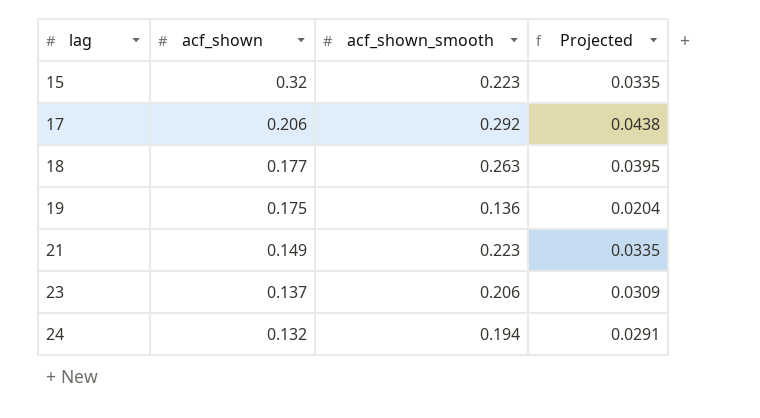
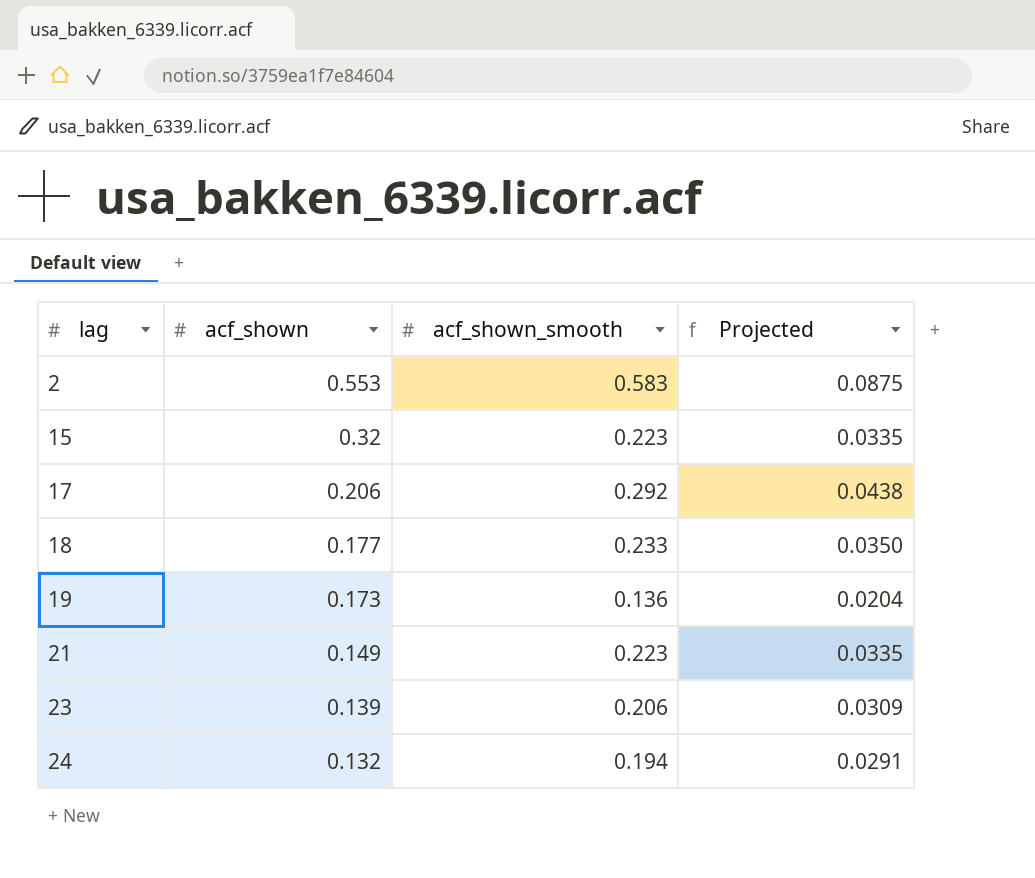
row 2: none -> 0.553 | 0.583 | 0.0875
18 | acf_shown_smooth: 0.263 -> 0.233
18 | Projected: 0.0395 -> 0.0350
19 | acf_shown: 0.175 -> 0.173
23 | acf_shown: 0.137 -> 0.139

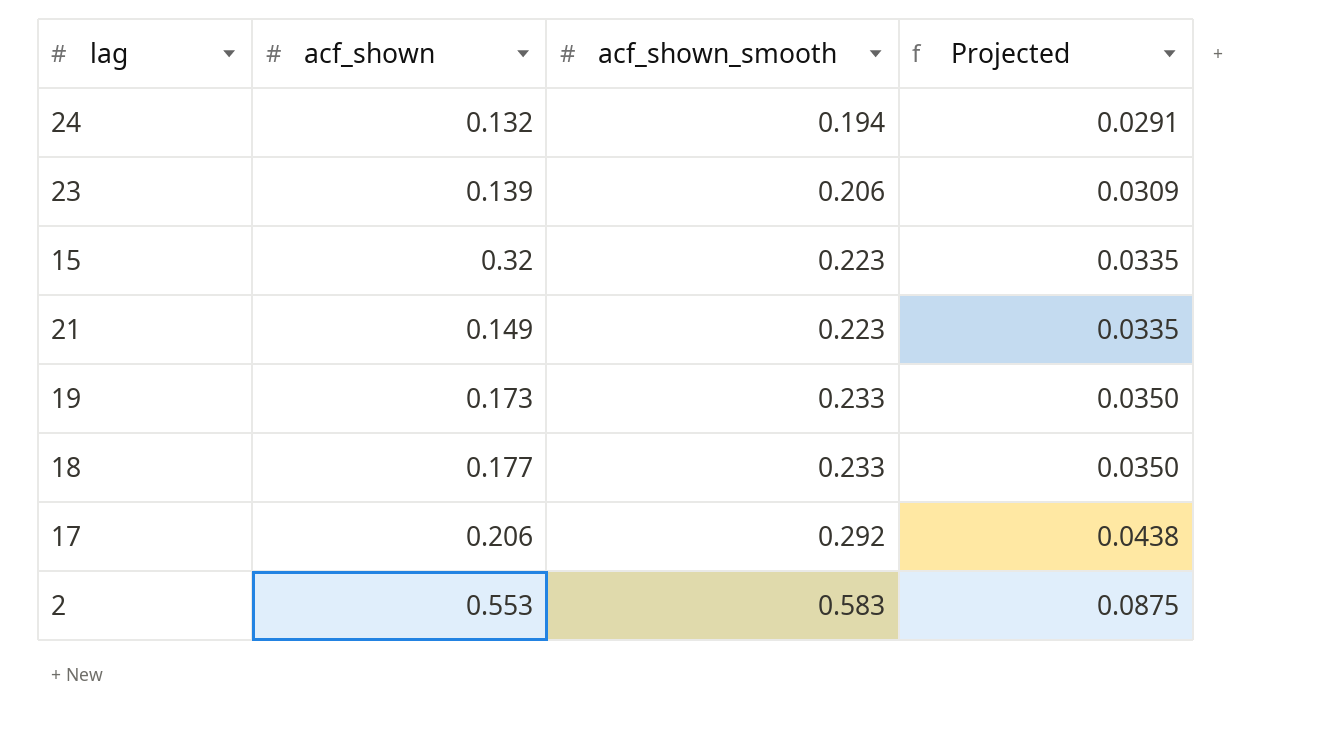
row order: lag ascending -> acf_shown_smooth ascending
19 | acf_shown_smooth: 0.136 -> 0.233
19 | Projected: 0.0204 -> 0.0350

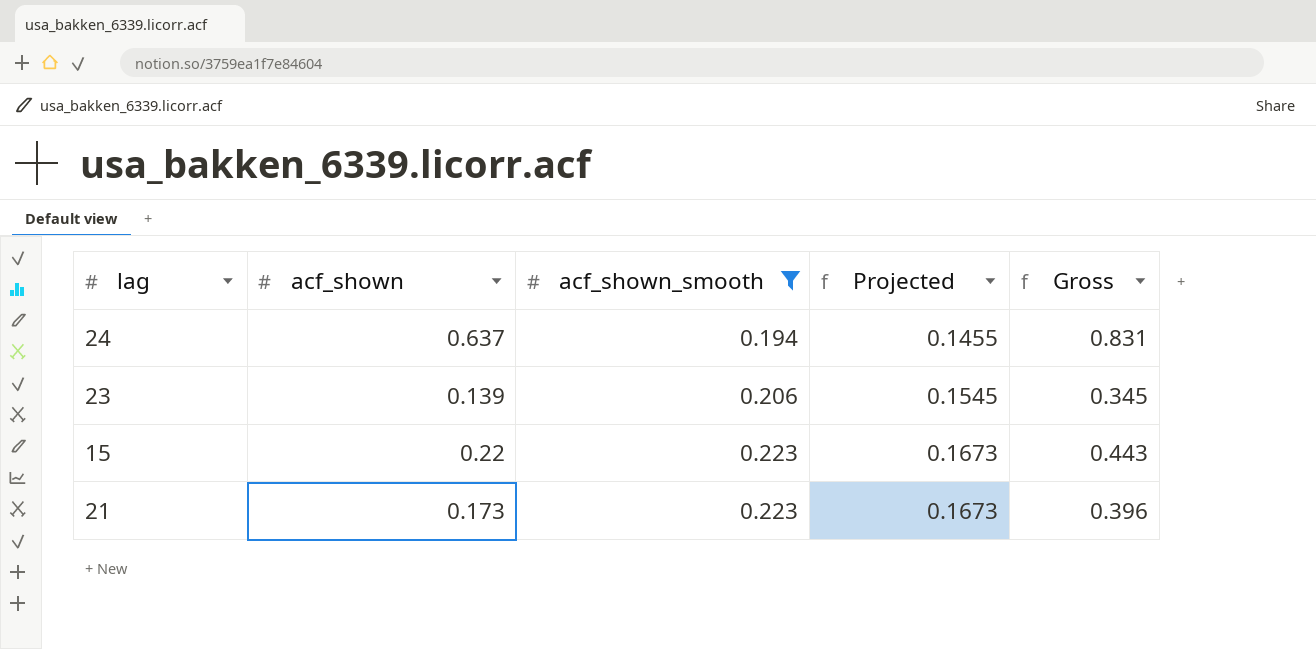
filter: none -> acf_shown_smooth <= 0.223
column Projected | formula: [acf_shown_smooth] * 0.15 -> [acf_shown_smooth] * 0.75
column Gross | formula: none -> [acf_shown] + [acf_shown_smooth]
24 | acf_shown: 0.132 -> 0.637
15 | acf_shown: 0.32 -> 0.22
21 | acf_shown: 0.149 -> 0.173

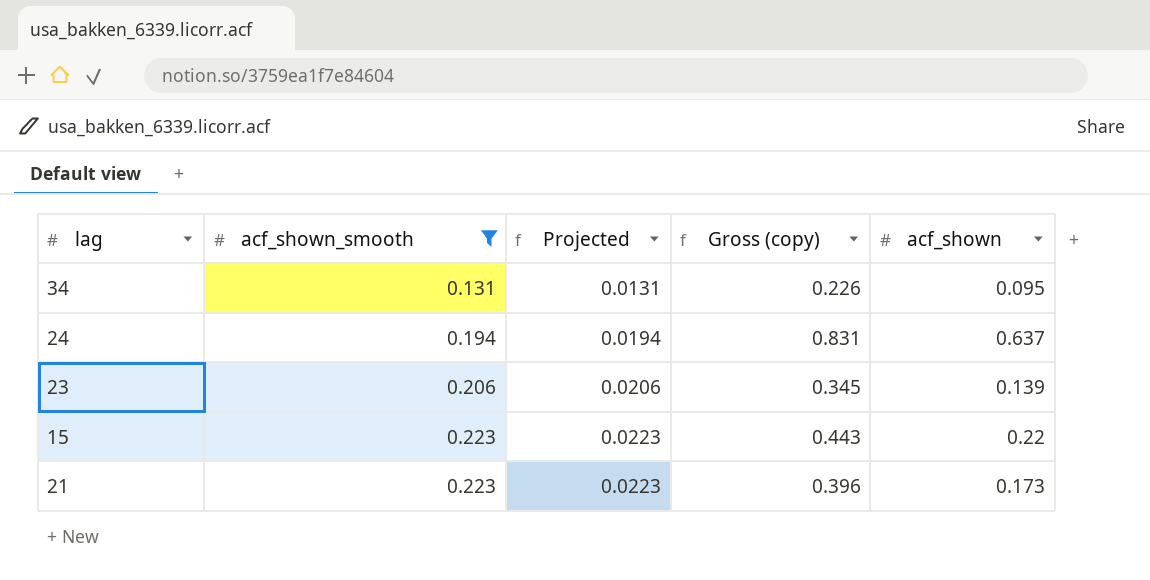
column Projected | formula: [acf_shown_smooth] * 0.75 -> [acf_shown_smooth] * 0.1
column name: Gross -> Gross (copy)
column acf_shown | position: 2 -> 5
row 34: none -> 0.131 | 0.0131 | 0.226 | 0.095

